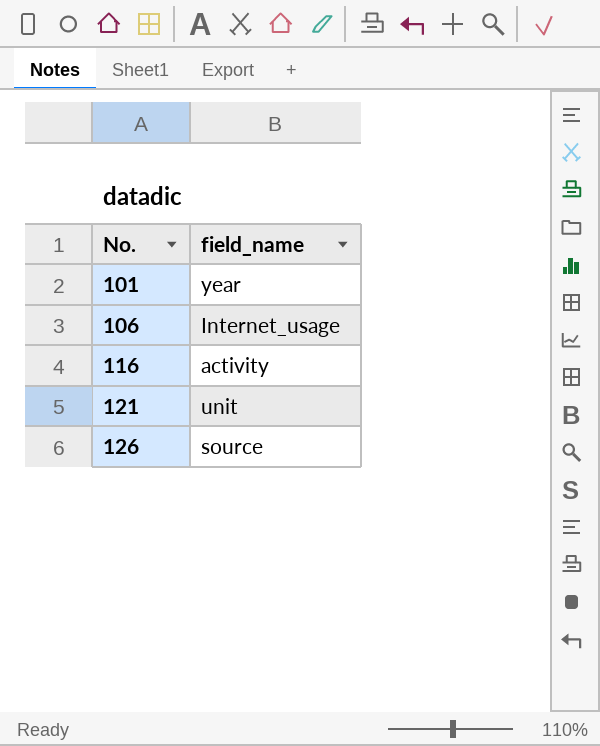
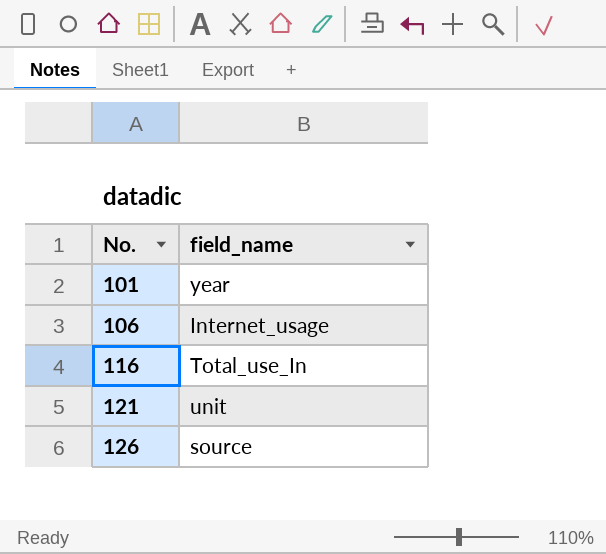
116 | field_name: activity -> Total_use_In

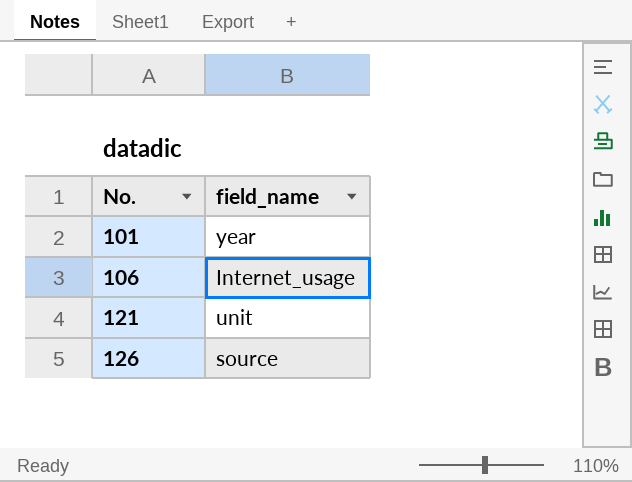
row 116: Total_use_In -> none

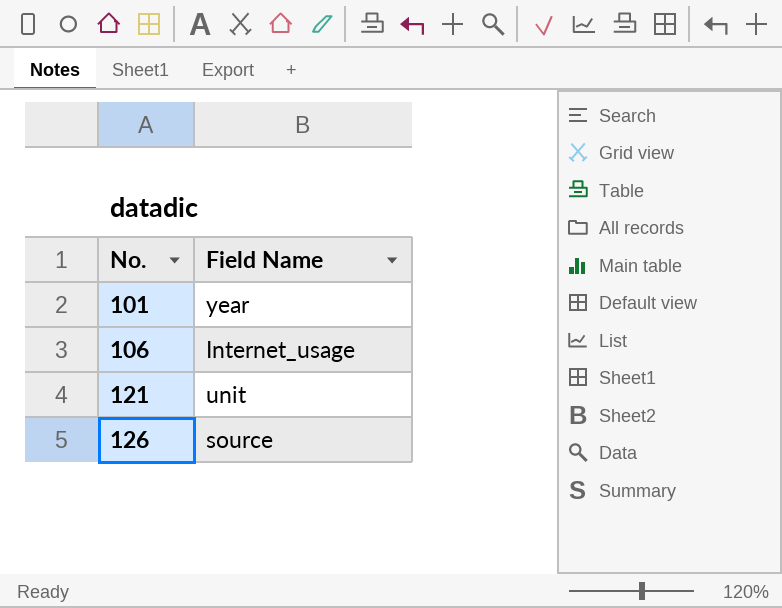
column name: field_name -> Field Name

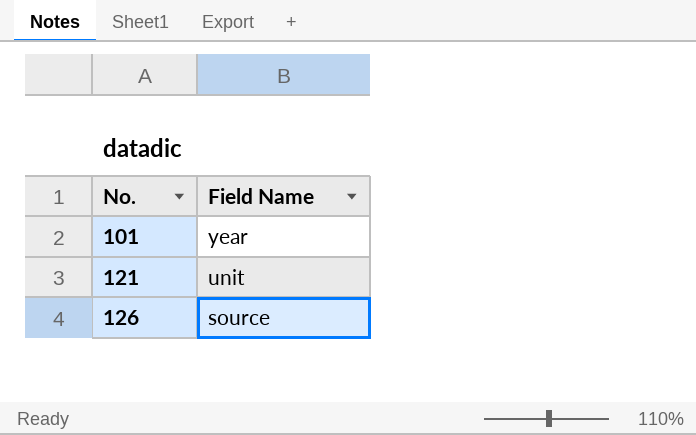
row 106: Internet_usage -> none

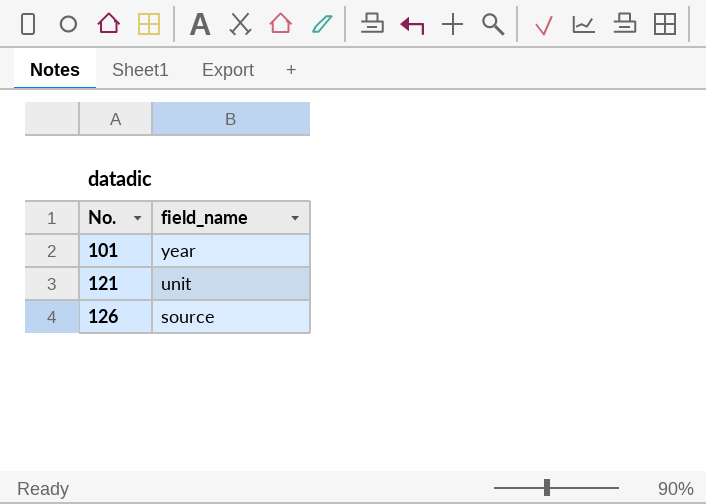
column name: Field Name -> field_name

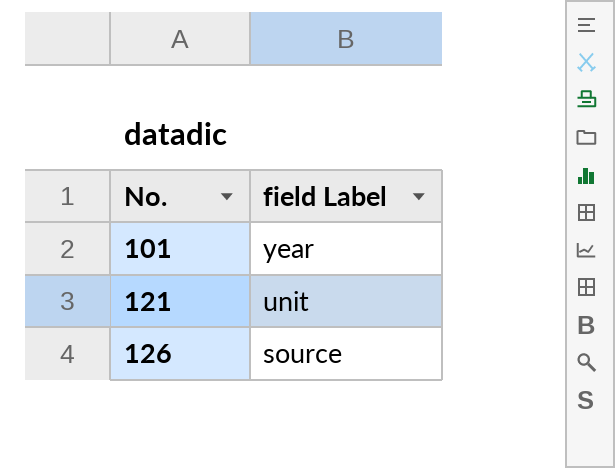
column name: field_name -> field Label

